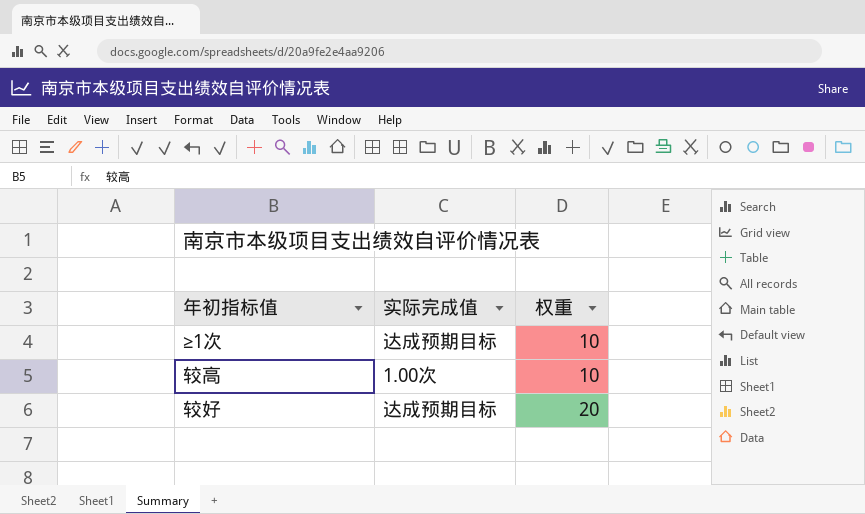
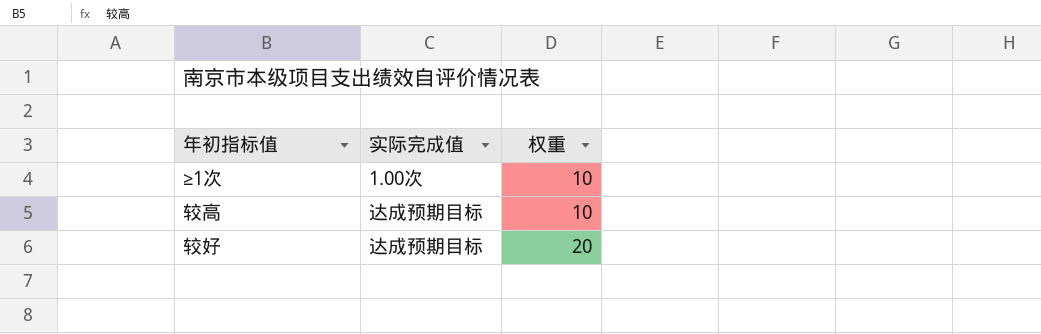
≥1次 | 实际完成值: 达成预期目标 -> 1.00次
较高 | 实际完成值: 1.00次 -> 达成预期目标

